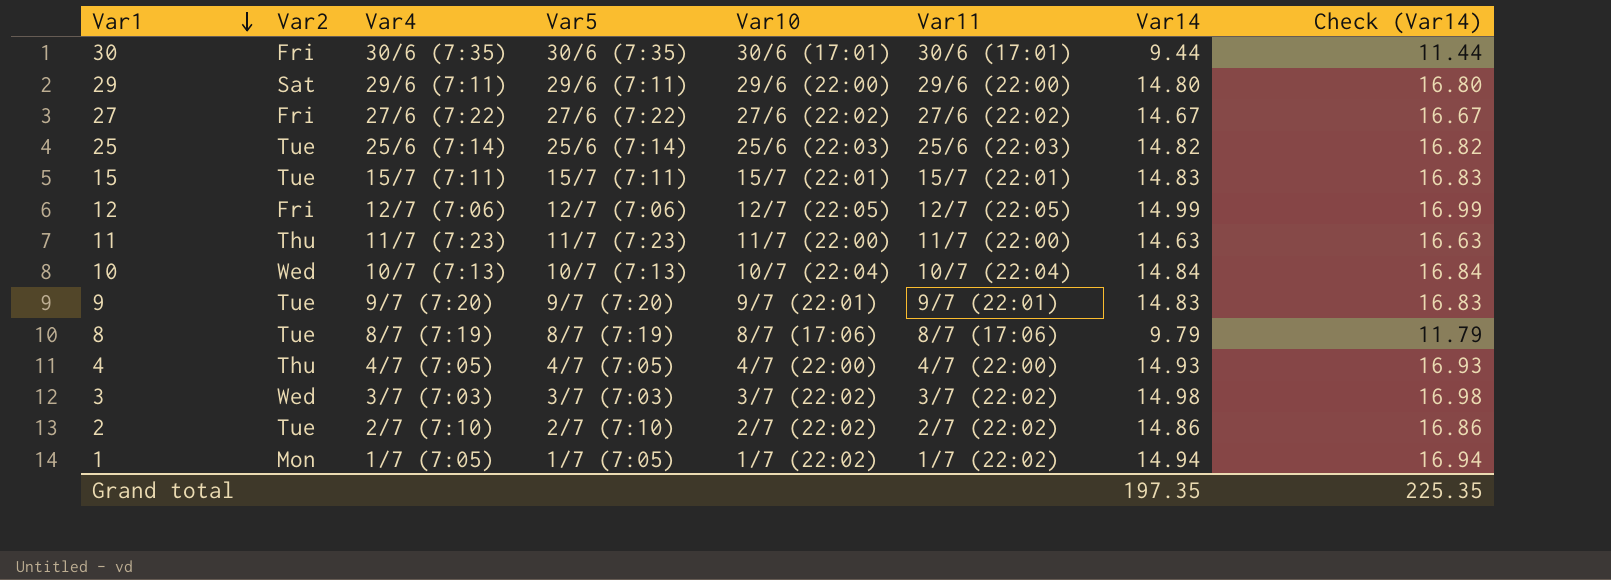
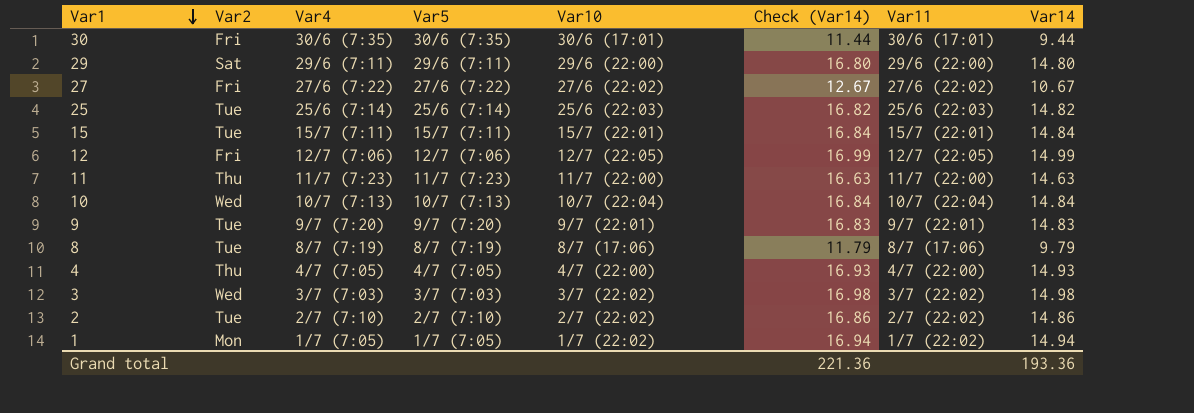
column Check (Var14) | position: 8 -> 6
27 | Check (Var14): 16.67 -> 12.67
27 | Var14: 14.67 -> 10.67
15 | Check (Var14): 16.83 -> 16.84
15 | Var14: 14.83 -> 14.84
Grand total | Check (Var14): 225.35 -> 221.36
Grand total | Var14: 197.35 -> 193.36

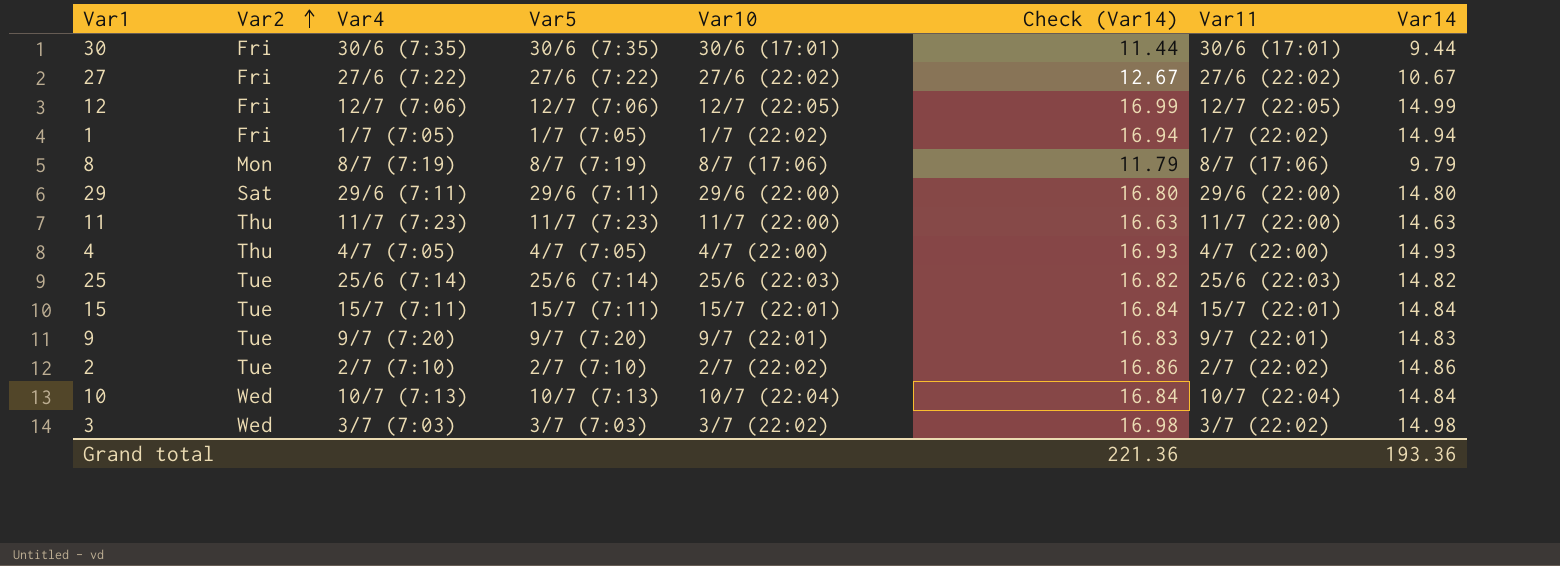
row order: Var1 descending -> Var2 ascending
1 | Var2: Mon -> Fri
8 | Var2: Tue -> Mon

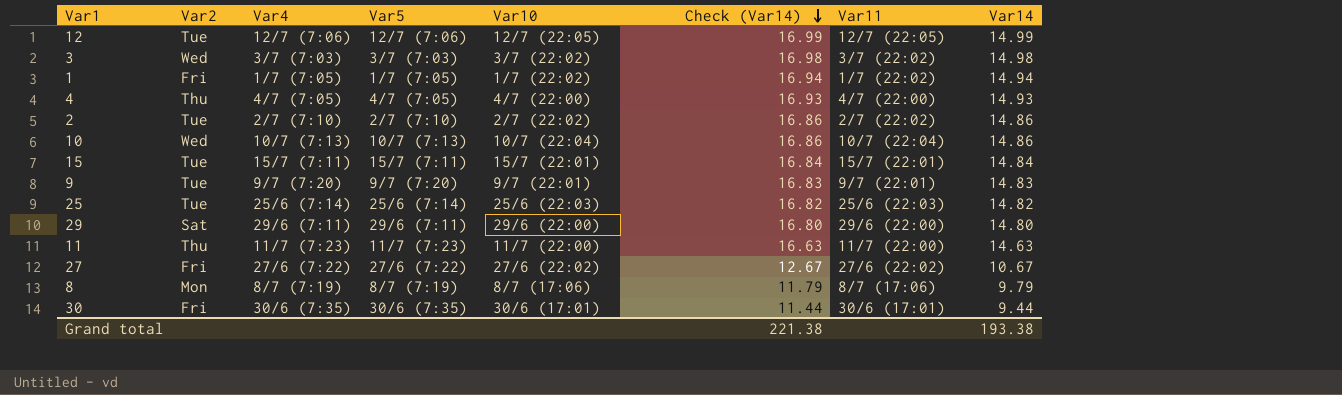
row order: Var2 ascending -> Check (Var14) descending
12 | Var2: Fri -> Tue
10 | Check (Var14): 16.84 -> 16.86
10 | Var14: 14.84 -> 14.86
Grand total | Check (Var14): 221.36 -> 221.38
Grand total | Var14: 193.36 -> 193.38

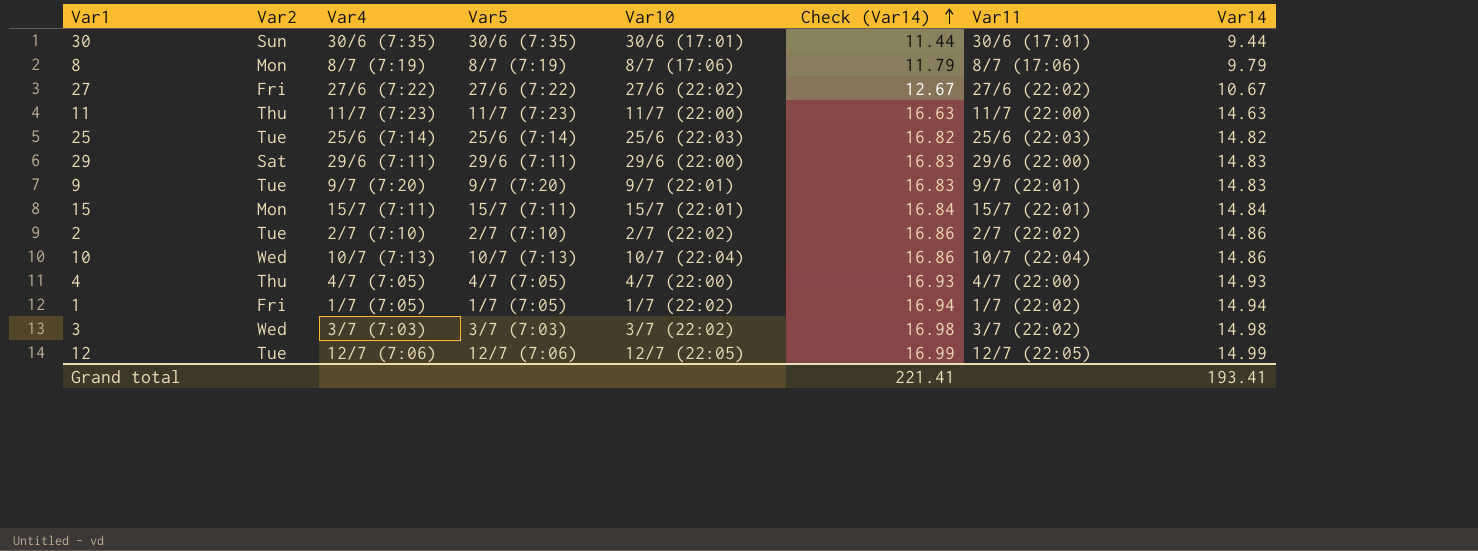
row order: Check (Var14) descending -> Check (Var14) ascending
30 | Var2: Fri -> Sun
29 | Check (Var14): 16.80 -> 16.83
29 | Var14: 14.80 -> 14.83
15 | Var2: Tue -> Mon
Grand total | Check (Var14): 221.38 -> 221.41
Grand total | Var14: 193.38 -> 193.41

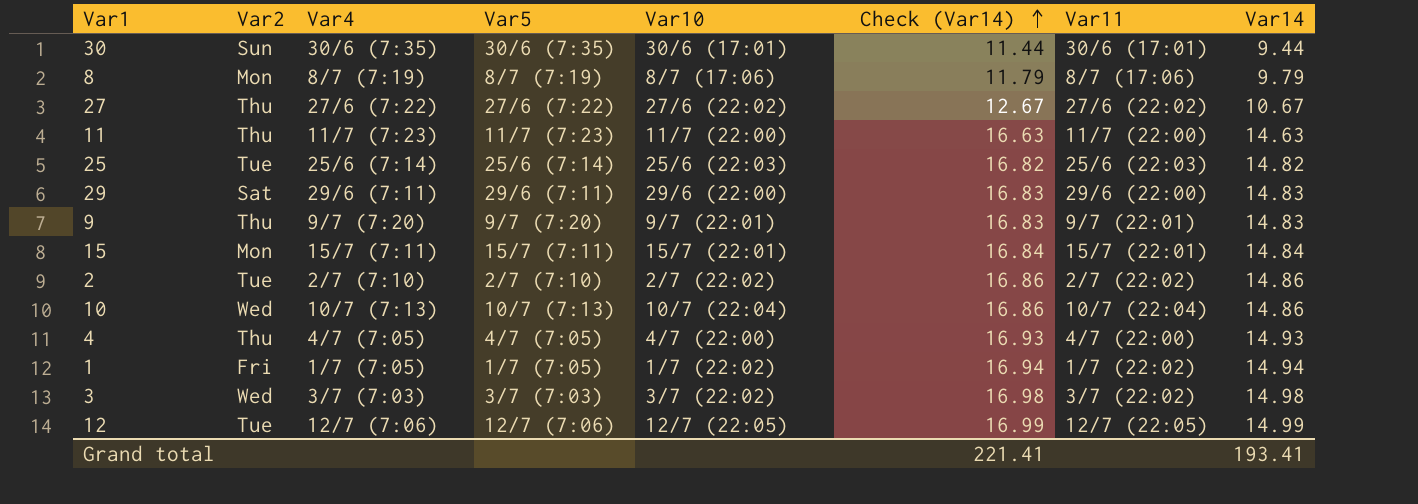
27 | Var2: Fri -> Thu
9 | Var2: Tue -> Thu

